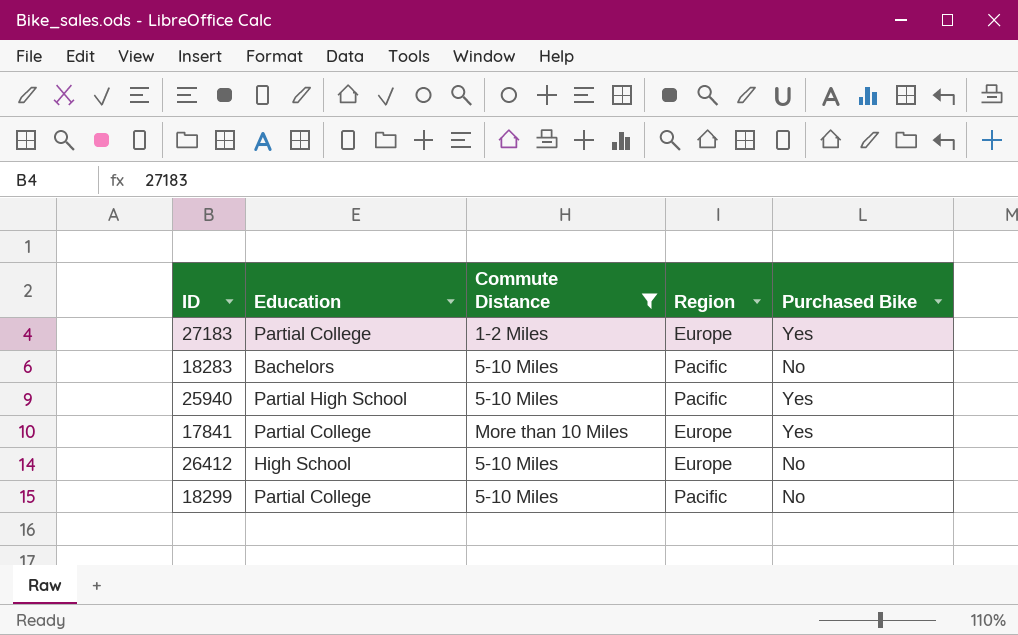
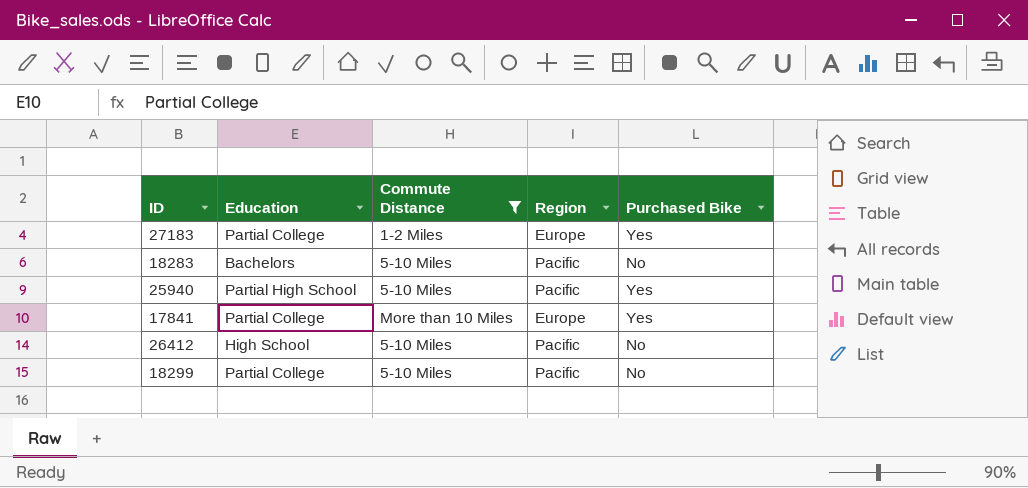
26412 | Region: Europe -> Pacific

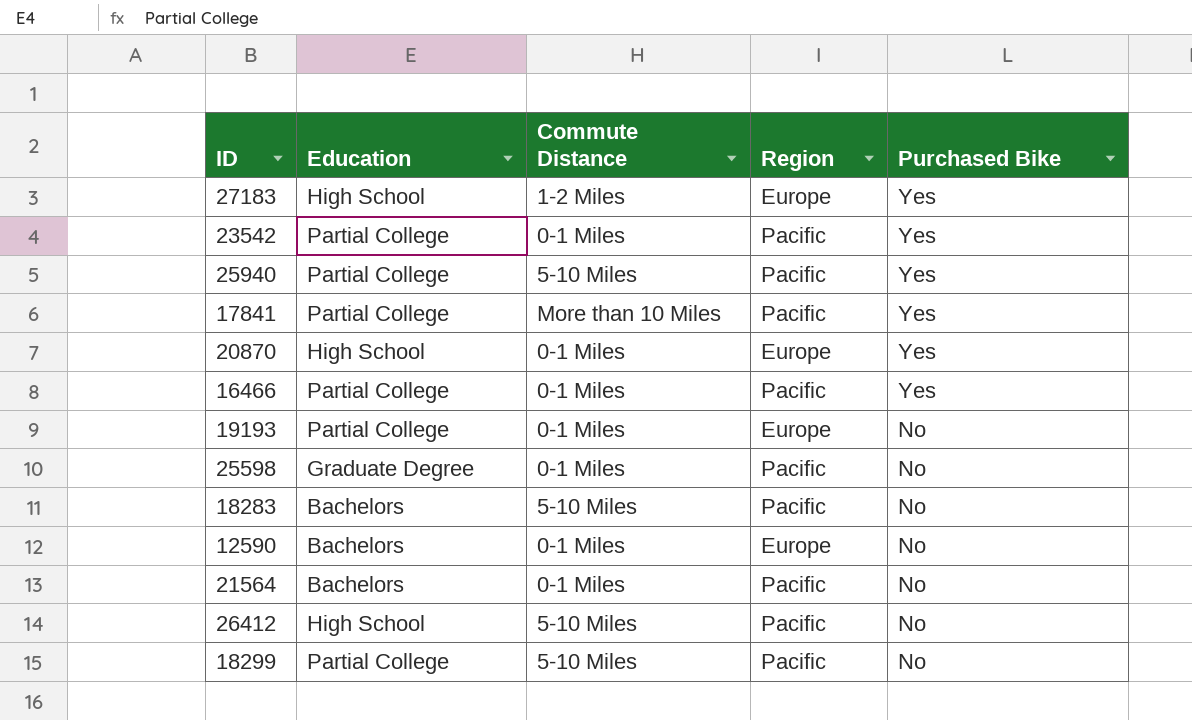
filter: Commute Distance != 0-1 Miles -> none
row order: none -> Purchased Bike descending
27183 | Education: Partial College -> High School
25940 | Education: Partial High School -> Partial College
17841 | Region: Europe -> Pacific

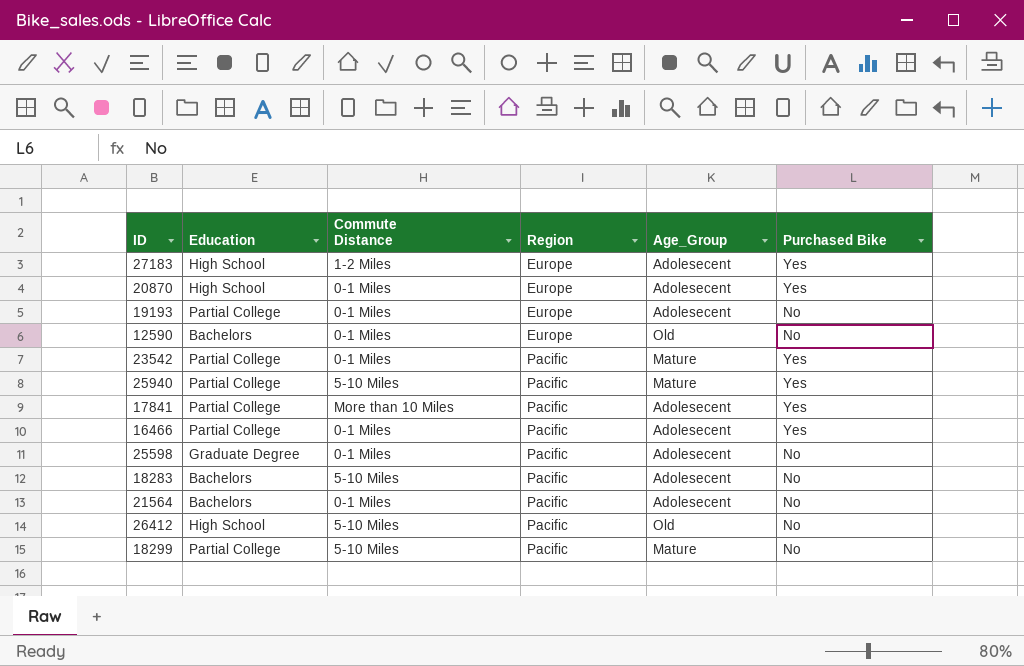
row order: Purchased Bike descending -> Region ascending
column Age_Group | position: none -> 5

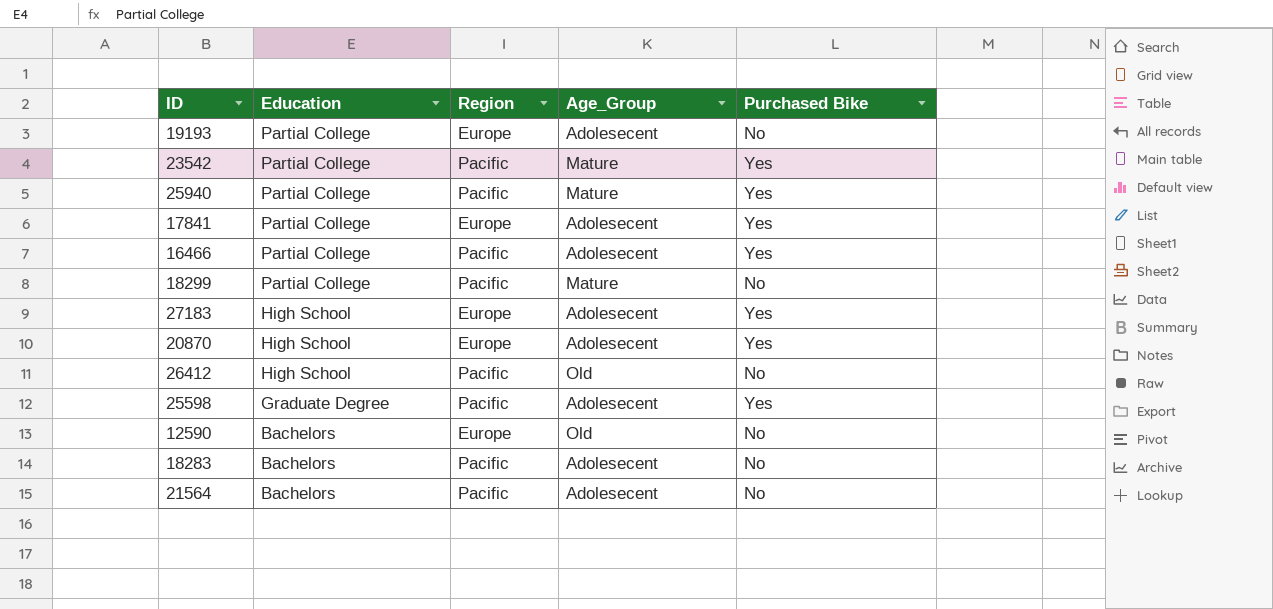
row order: Region ascending -> Education descending
column Commute Distance | position: 3 -> none
17841 | Region: Pacific -> Europe
25598 | Purchased Bike: No -> Yes

